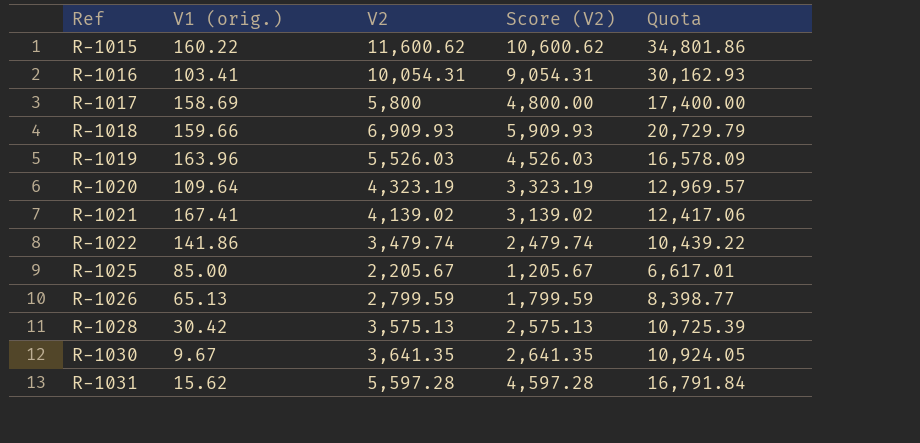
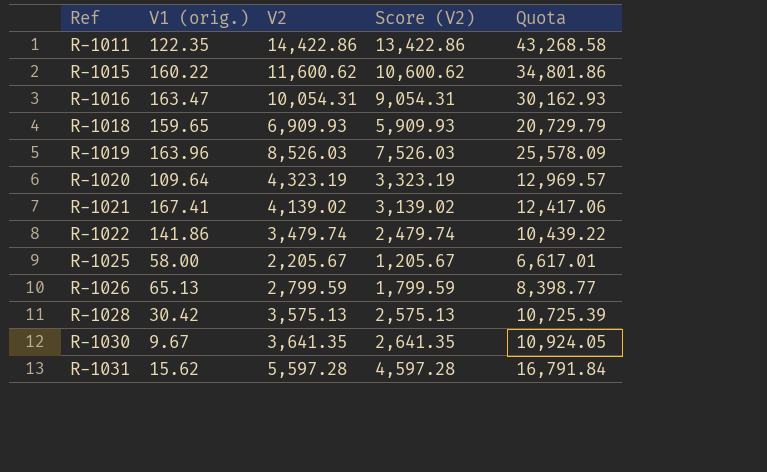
row R-1017: 158.69 | 5,800 | 4,800.00 | 17,400.00 -> none
row R-1011: none -> 122.35 | 14,422.86 | 13,422.86 | 43,268.58
R-1016 | V1 (orig.): 103.41 -> 163.47
R-1018 | V1 (orig.): 159.66 -> 159.65
R-1019 | V2: 5,526.03 -> 8,526.03
R-1019 | Score (V2): 4,526.03 -> 7,526.03
R-1019 | Quota: 16,578.09 -> 25,578.09
R-1025 | V1 (orig.): 85.00 -> 58.00

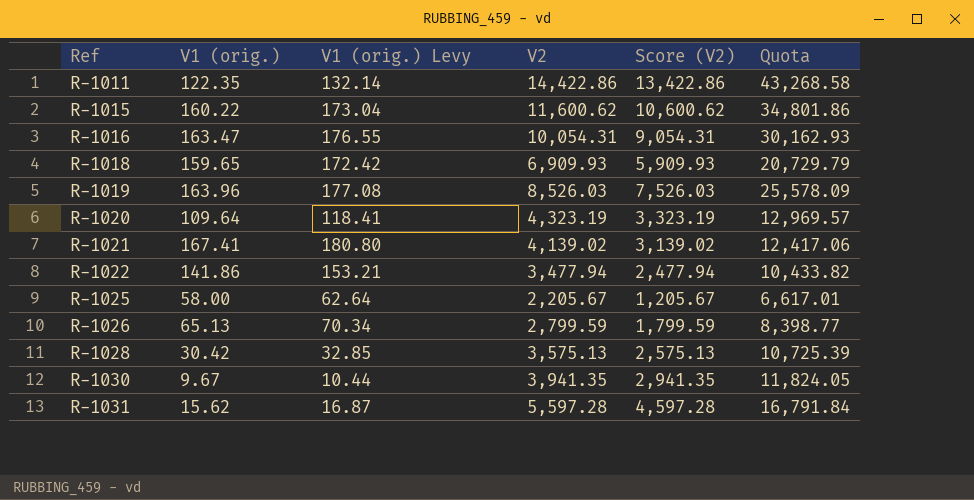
column V1 (orig.) Levy | formula: none -> [V1 (orig.)] * 1.08
R-1022 | V2: 3,479.74 -> 3,477.94
R-1022 | Score (V2): 2,479.74 -> 2,477.94
R-1022 | Quota: 10,439.22 -> 10,433.82
R-1030 | V2: 3,641.35 -> 3,941.35
R-1030 | Score (V2): 2,641.35 -> 2,941.35
R-1030 | Quota: 10,924.05 -> 11,824.05

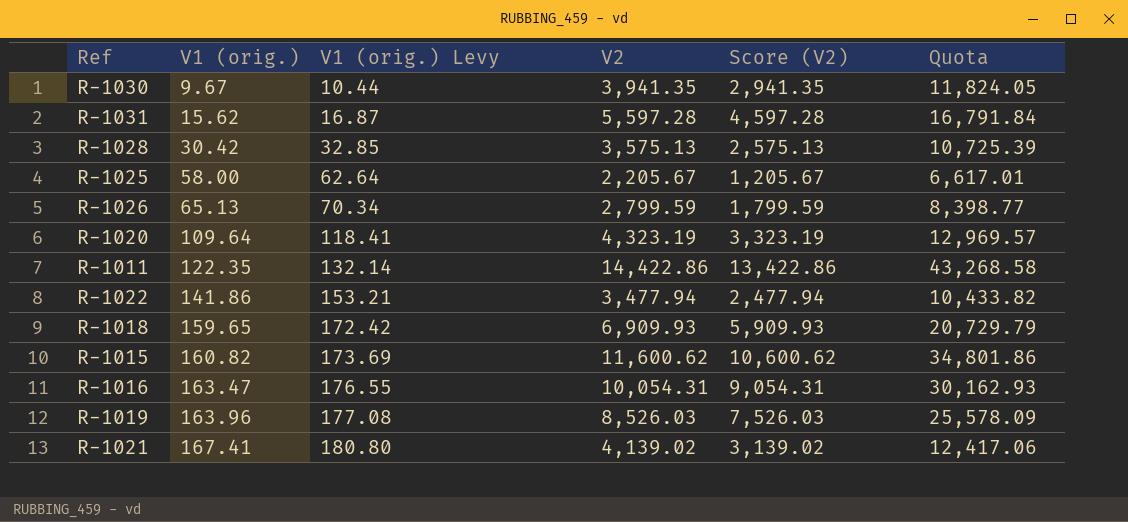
row order: Ref ascending -> V1 (orig.) ascending
R-1015 | V1 (orig.): 160.22 -> 160.82
R-1015 | V1 (orig.) Levy: 173.04 -> 173.69

